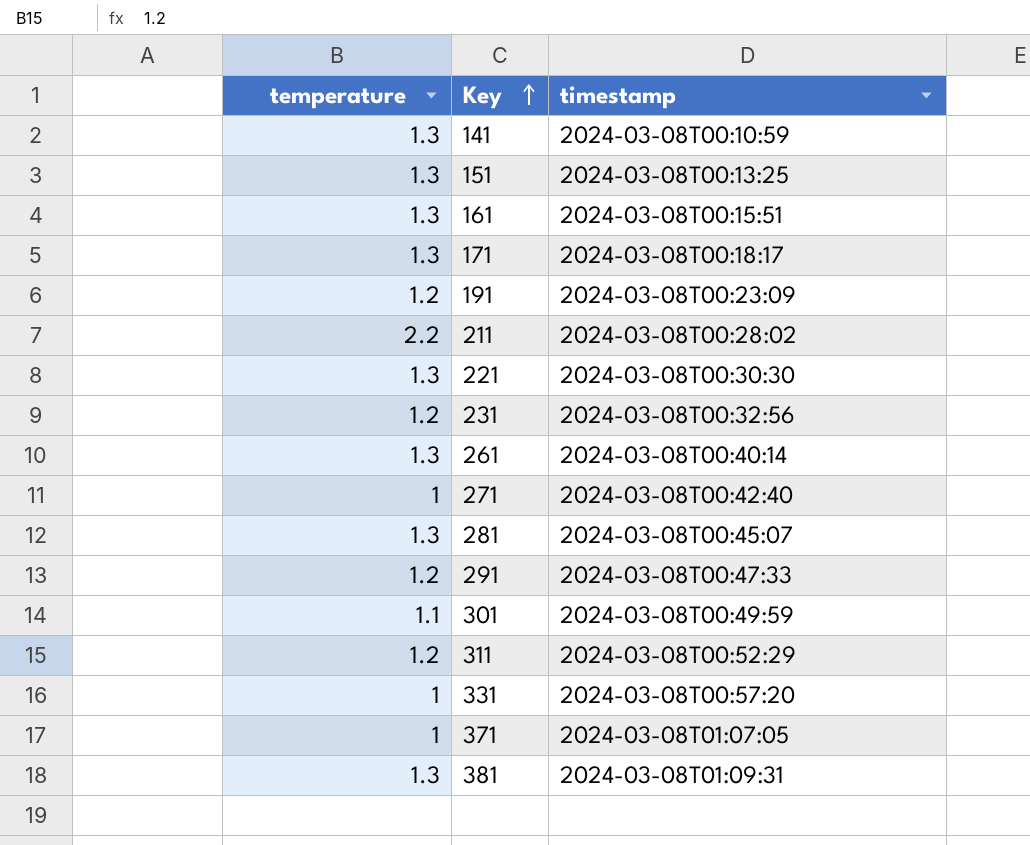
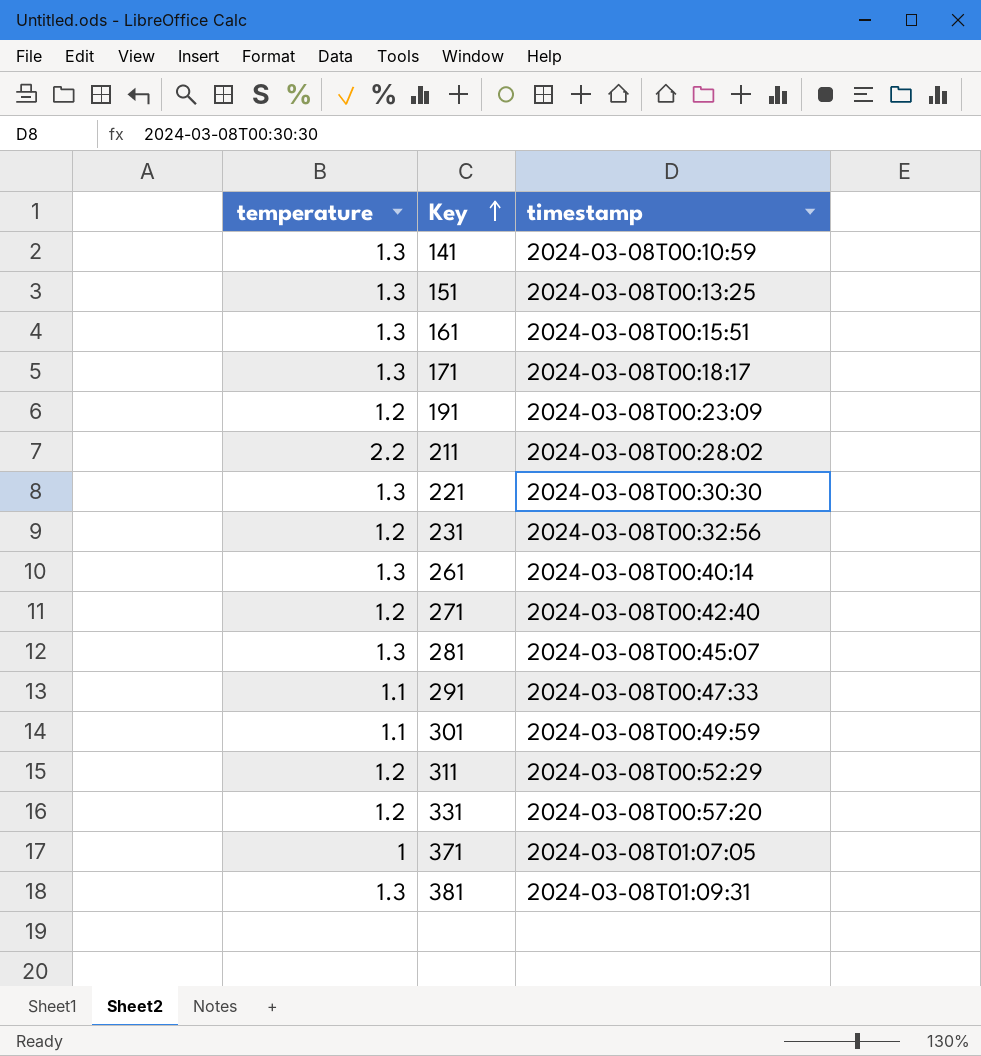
271 | temperature: 1 -> 1.2
291 | temperature: 1.2 -> 1.1
331 | temperature: 1 -> 1.2

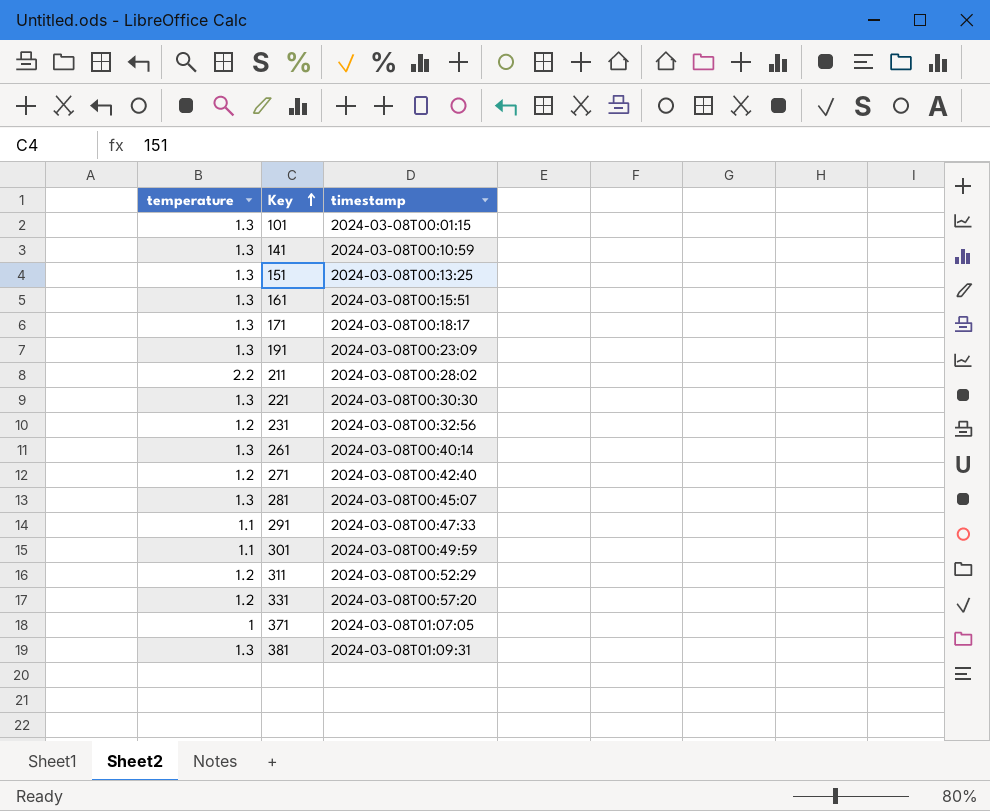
row 101: none -> 1.3 | 2024-03-08T00:01:15
191 | temperature: 1.2 -> 1.3

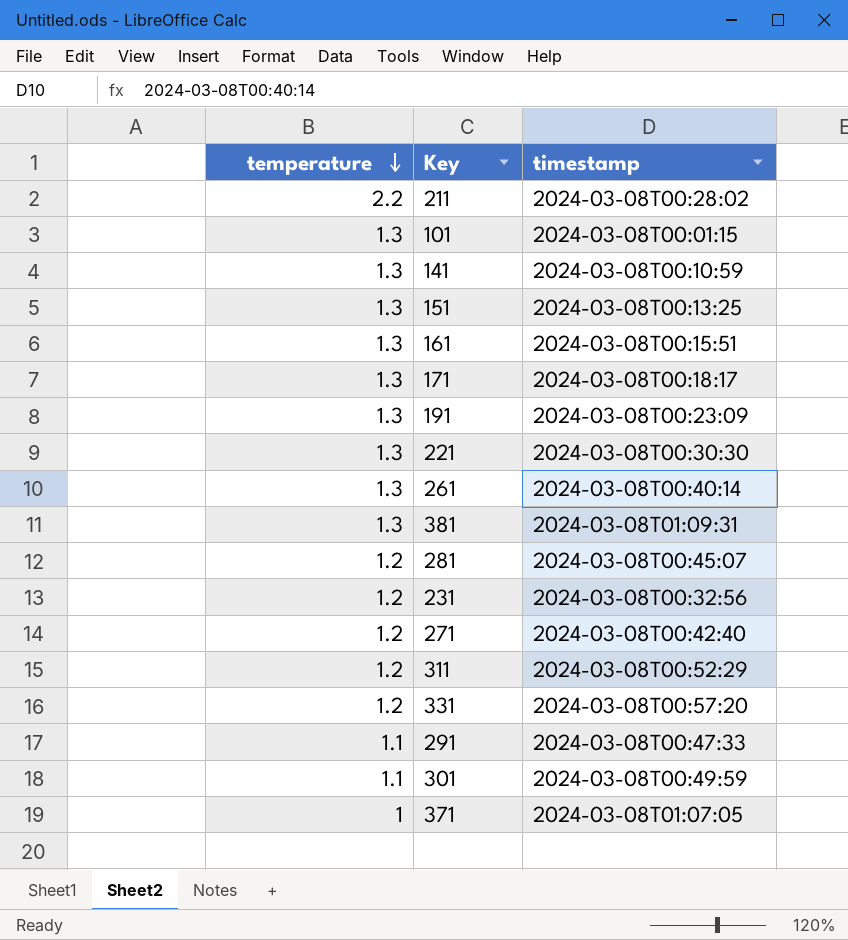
row order: Key ascending -> temperature descending
281 | temperature: 1.3 -> 1.2

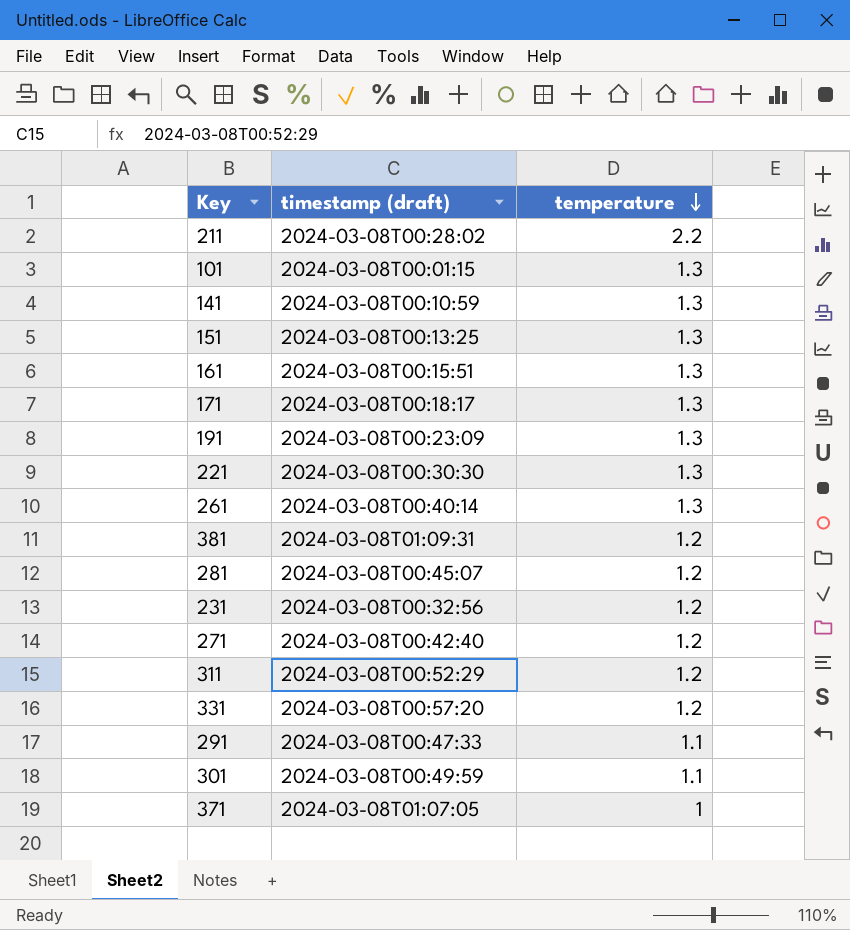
column name: timestamp -> timestamp (draft)
column temperature | position: 1 -> 3
381 | temperature: 1.3 -> 1.2

